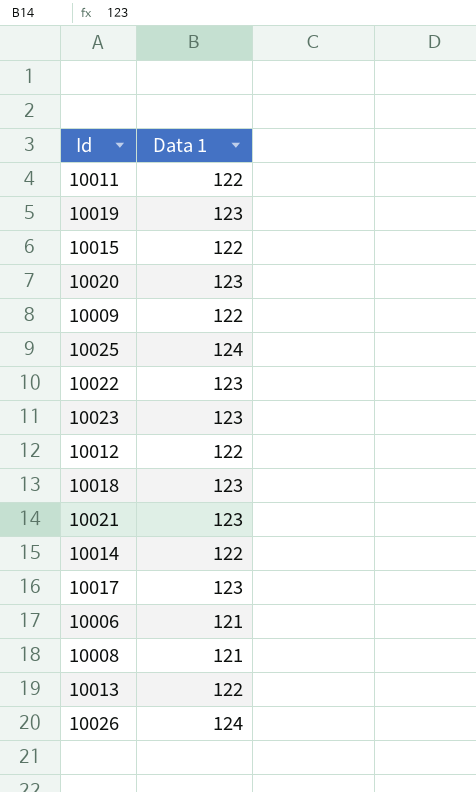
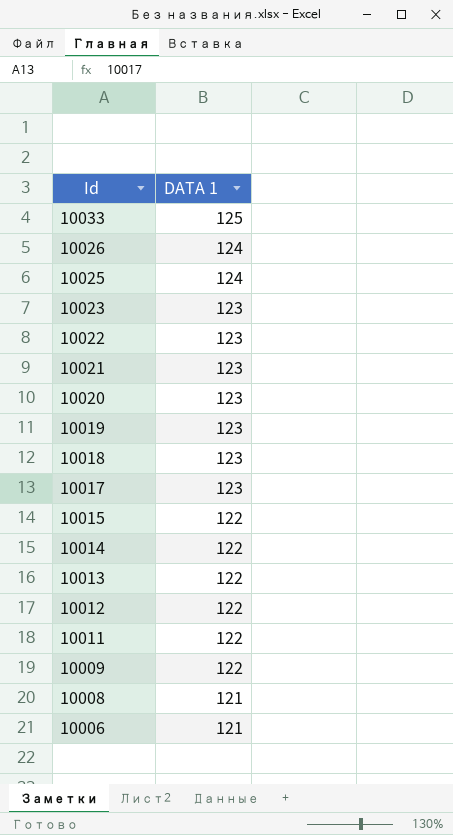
row order: none -> Id descending
column name: Data 1 -> DATA 1
row 10033: none -> 125

